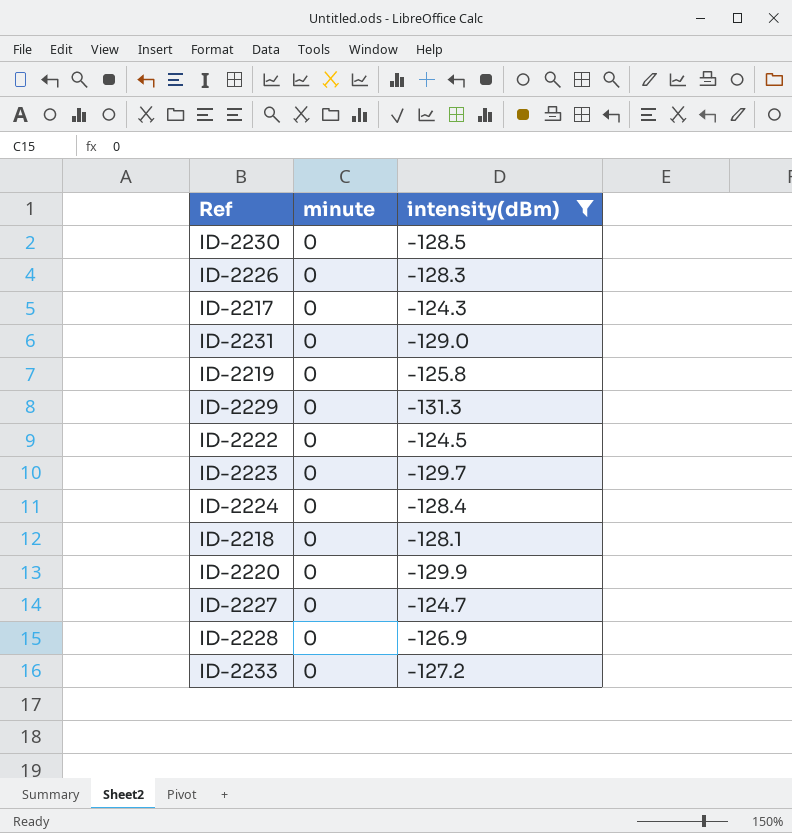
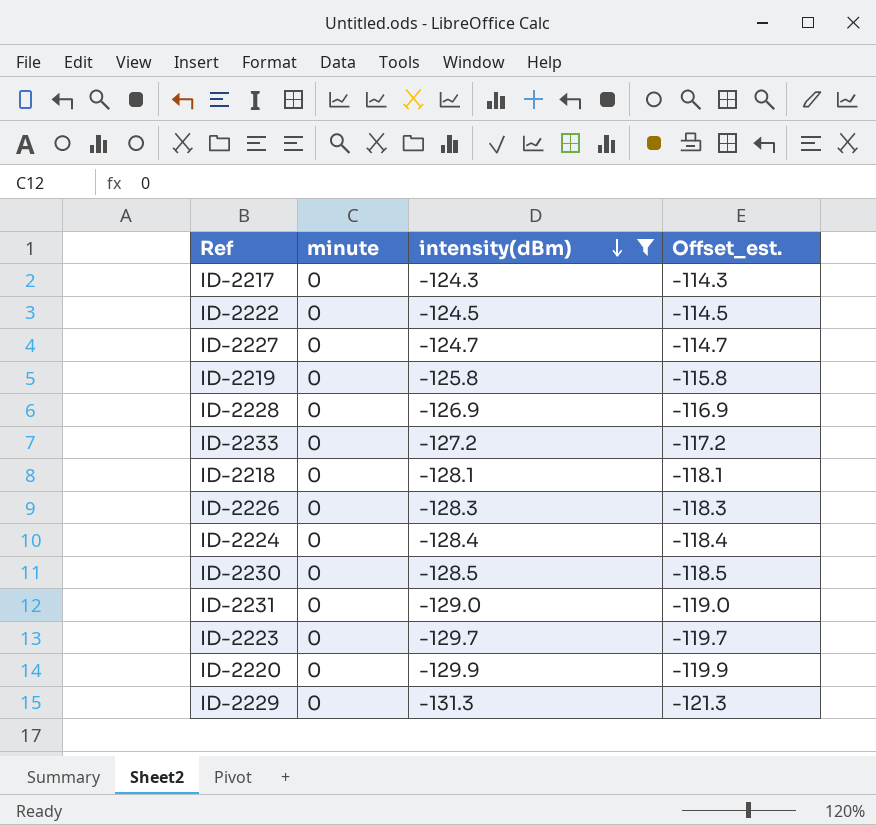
row order: none -> intensity(dBm) descending
column Offset_est. | formula: none -> [intensity(dBm)] + 10

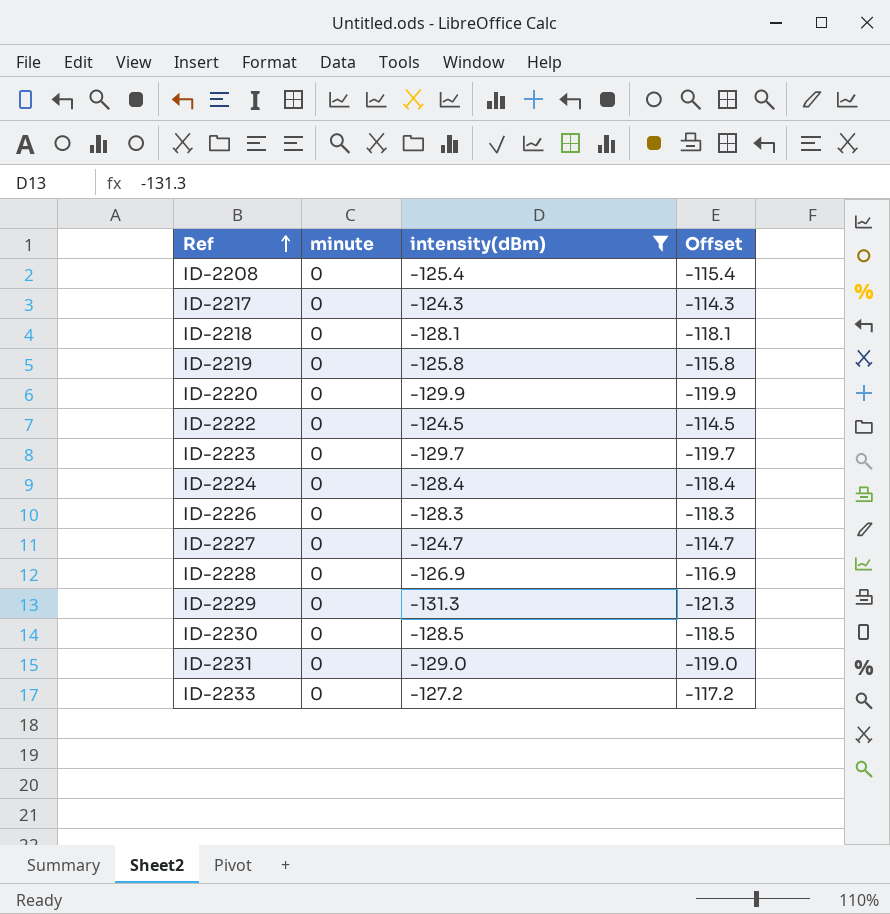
row order: intensity(dBm) descending -> Ref ascending
column name: Offset_est. -> Offset
row ID-2208: none -> 0 | -125.4 | -115.4

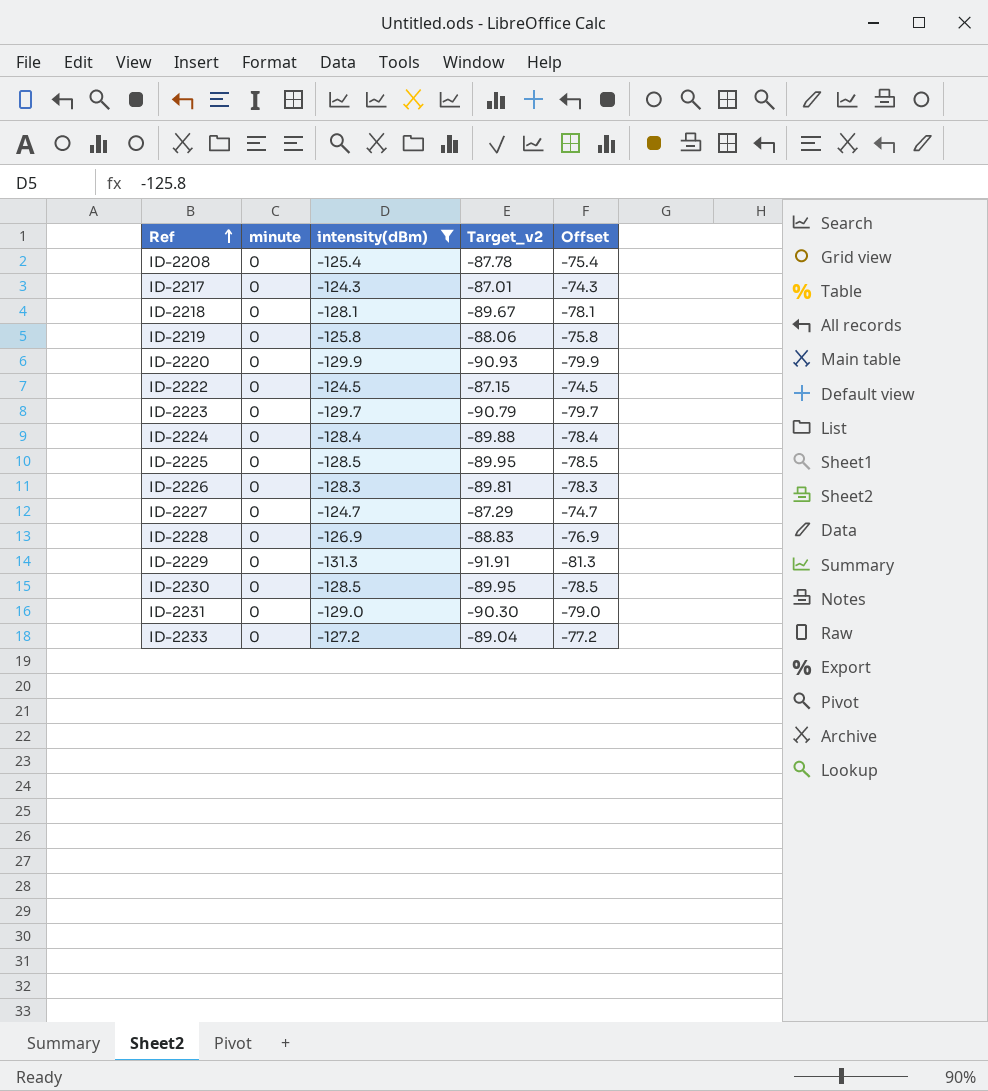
column Target_v2 | formula: none -> [intensity(dBm)] * 0.7
column Offset | formula: [intensity(dBm)] + 10 -> [intensity(dBm)] + 50
row ID-2225: none -> 0 | -128.5 | -89.95 | -78.5

